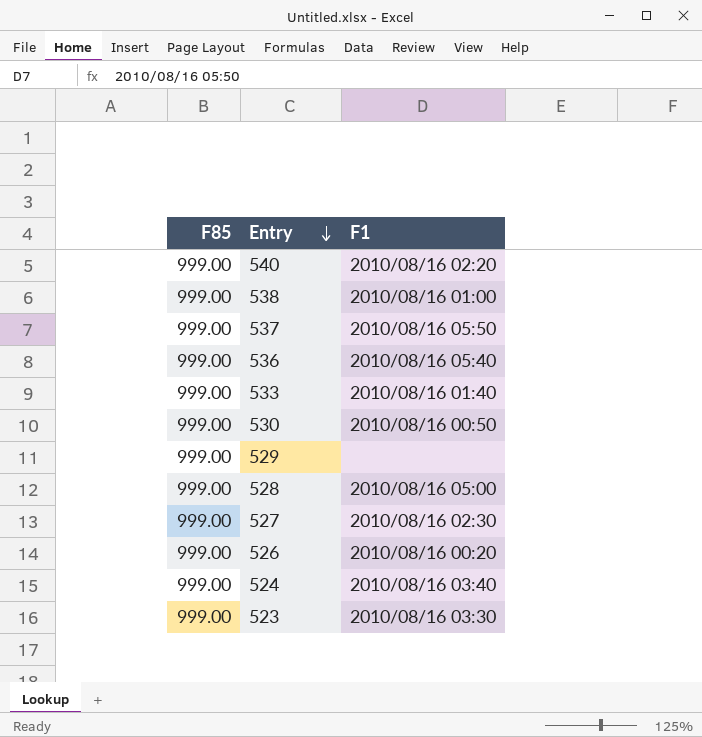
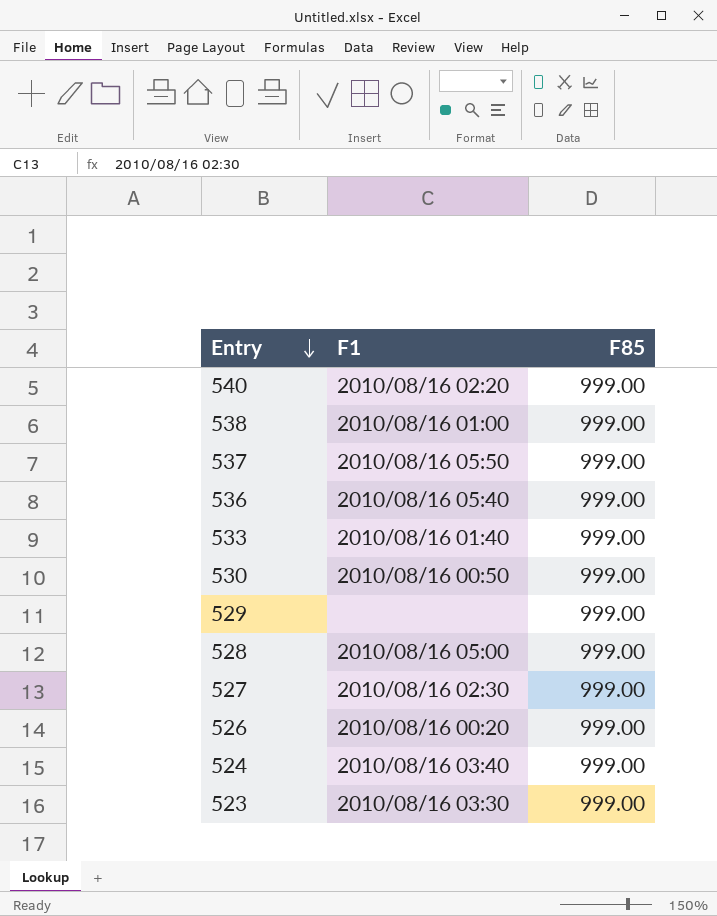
column F85 | position: 1 -> 3

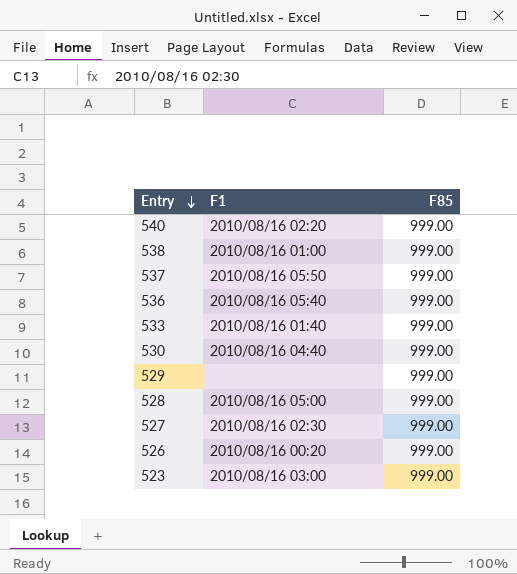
row 524: 2010/08/16 03:40 | 999.00 -> none
530 | F1: 2010/08/16 00:50 -> 2010/08/16 04:40
523 | F1: 2010/08/16 03:30 -> 2010/08/16 03:00

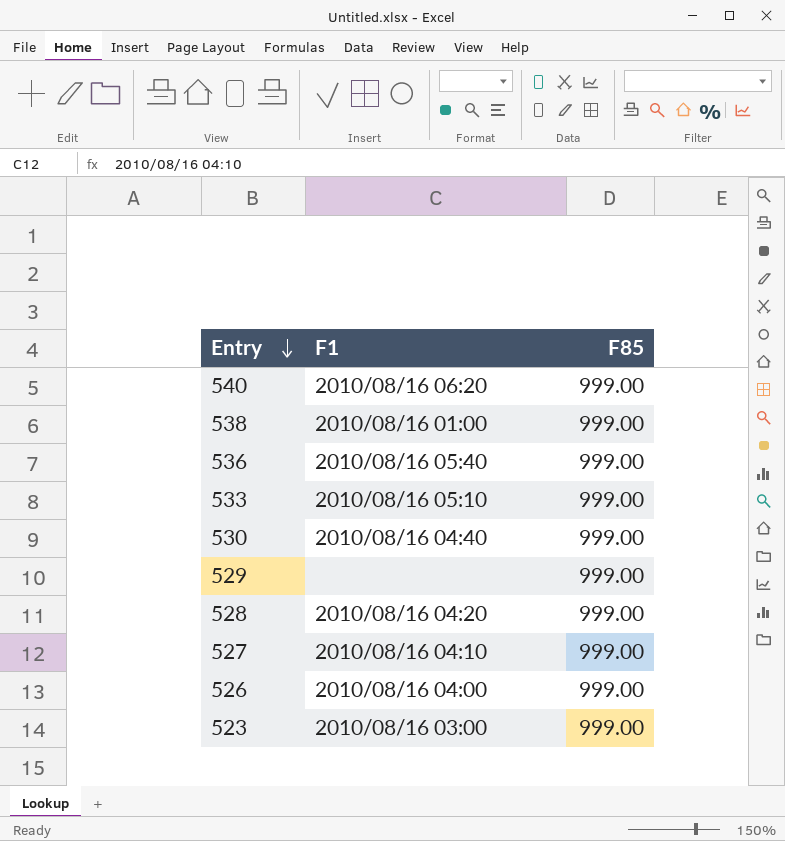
row 537: 2010/08/16 05:50 | 999.00 -> none
540 | F1: 2010/08/16 02:20 -> 2010/08/16 06:20
533 | F1: 2010/08/16 01:40 -> 2010/08/16 05:10
528 | F1: 2010/08/16 05:00 -> 2010/08/16 04:20
527 | F1: 2010/08/16 02:30 -> 2010/08/16 04:10
526 | F1: 2010/08/16 00:20 -> 2010/08/16 04:00

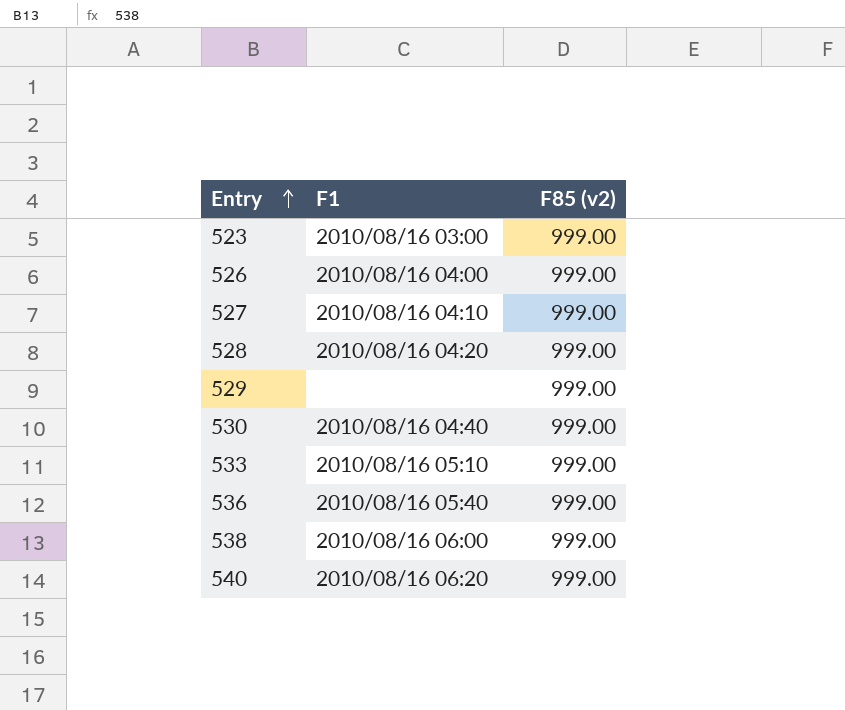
row order: Entry descending -> Entry ascending
column name: F85 -> F85 (v2)
538 | F1: 2010/08/16 01:00 -> 2010/08/16 06:00

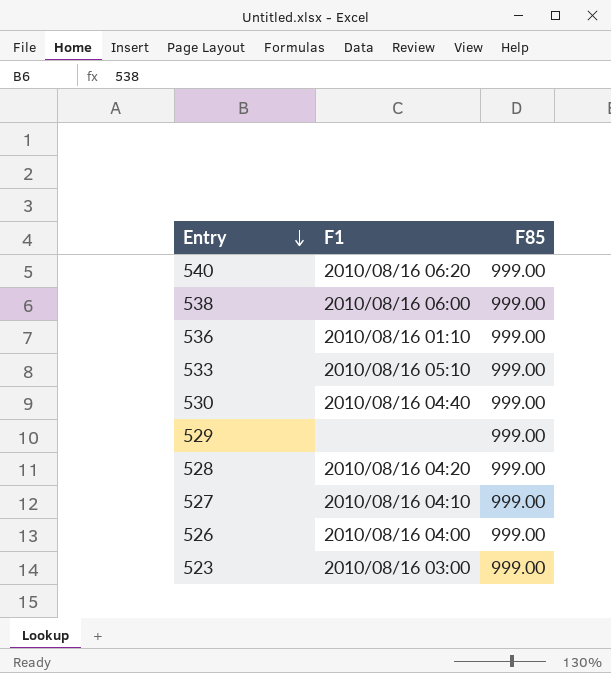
row order: Entry ascending -> Entry descending
column name: F85 (v2) -> F85
536 | F1: 2010/08/16 05:40 -> 2010/08/16 01:10

